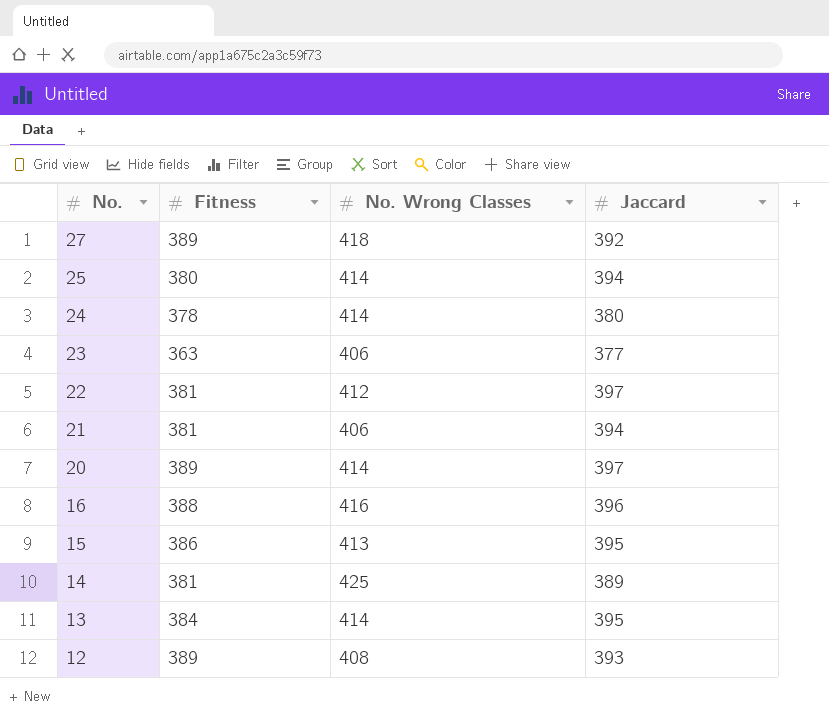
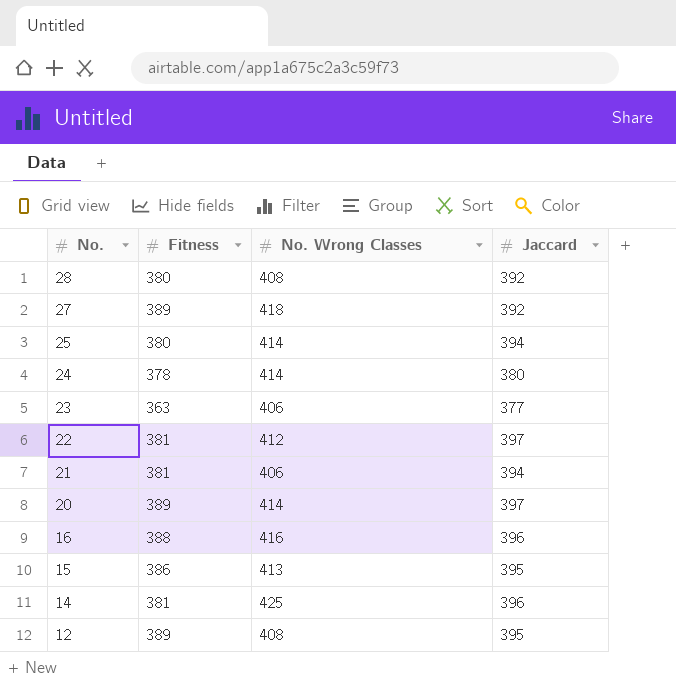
row 13: 384 | 414 | 395 -> none
row 28: none -> 380 | 408 | 392
14 | Jaccard: 389 -> 396
12 | Jaccard: 393 -> 395

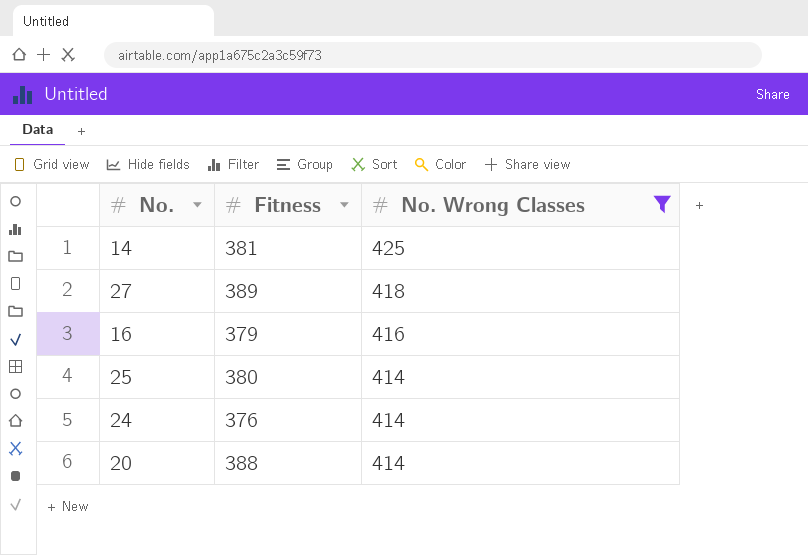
filter: none -> No. Wrong Classes >= 414
row order: No. descending -> No. Wrong Classes descending
column Jaccard | position: 4 -> none
16 | Fitness: 388 -> 379
24 | Fitness: 378 -> 376
20 | Fitness: 389 -> 388

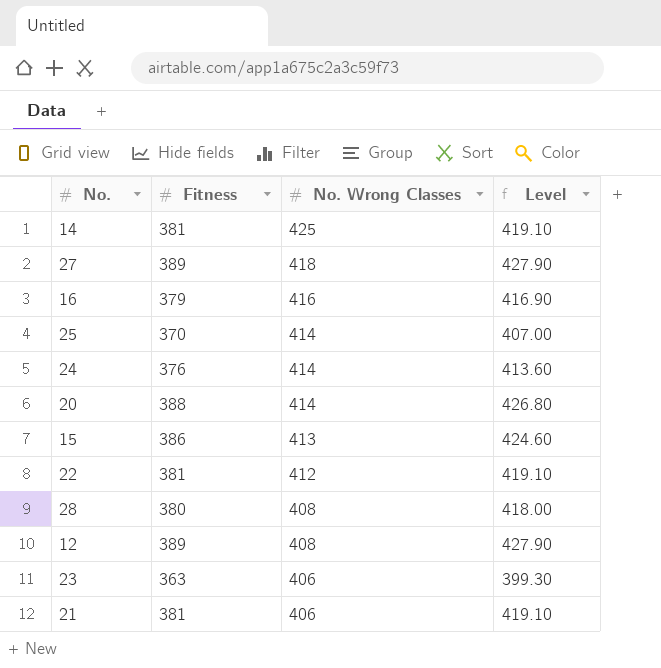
filter: No. Wrong Classes >= 414 -> none
column Level | formula: none -> [Fitness] * 1.1
25 | Fitness: 380 -> 370

